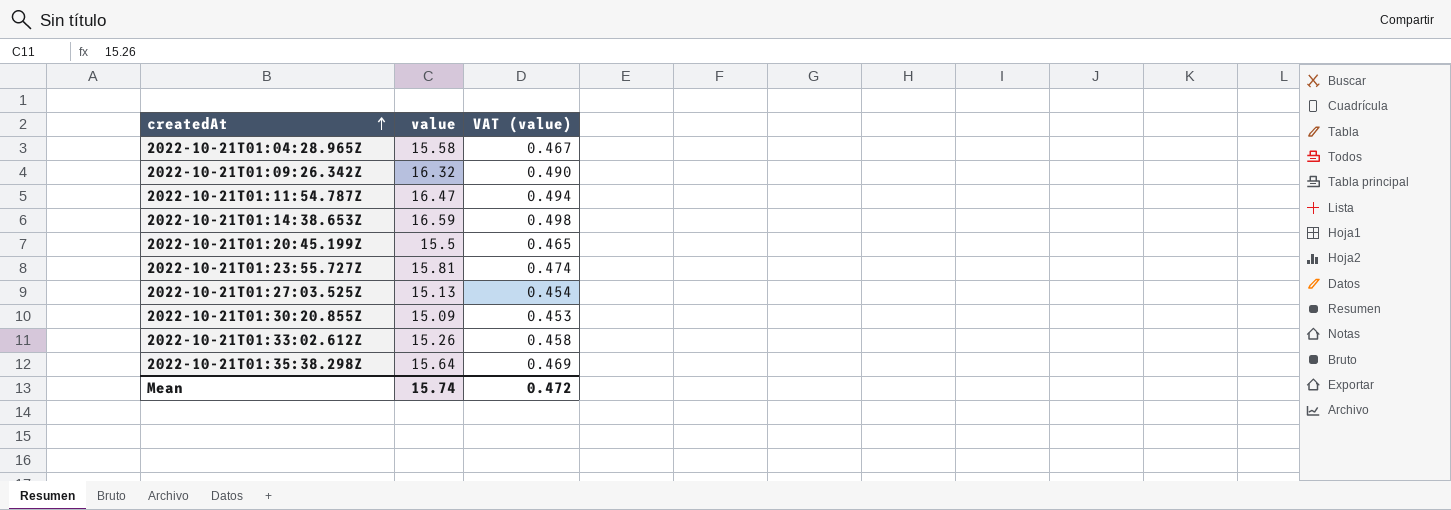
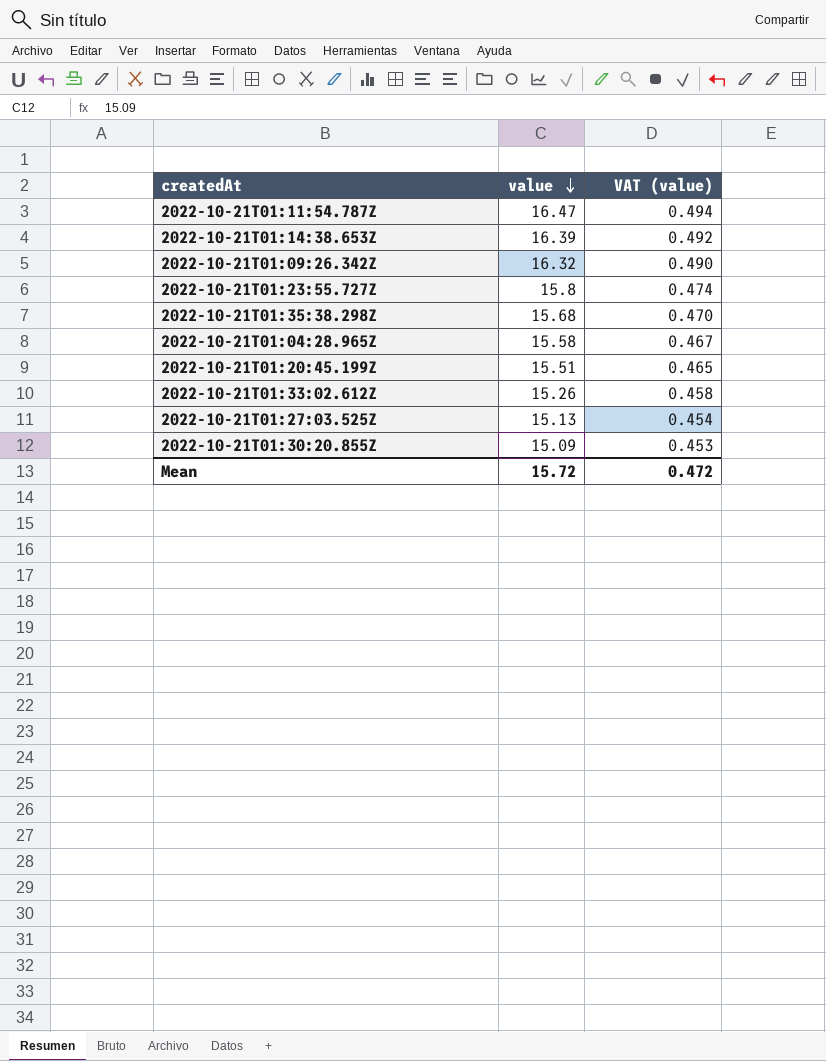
row order: createdAt ascending -> value descending
2022-10-21T01:14:38.653Z | value: 16.59 -> 16.39
2022-10-21T01:14:38.653Z | VAT (value): 0.498 -> 0.492
2022-10-21T01:23:55.727Z | value: 15.81 -> 15.8
2022-10-21T01:35:38.298Z | value: 15.64 -> 15.68
2022-10-21T01:35:38.298Z | VAT (value): 0.469 -> 0.470
2022-10-21T01:20:45.199Z | value: 15.5 -> 15.51
Mean | value: 15.74 -> 15.72

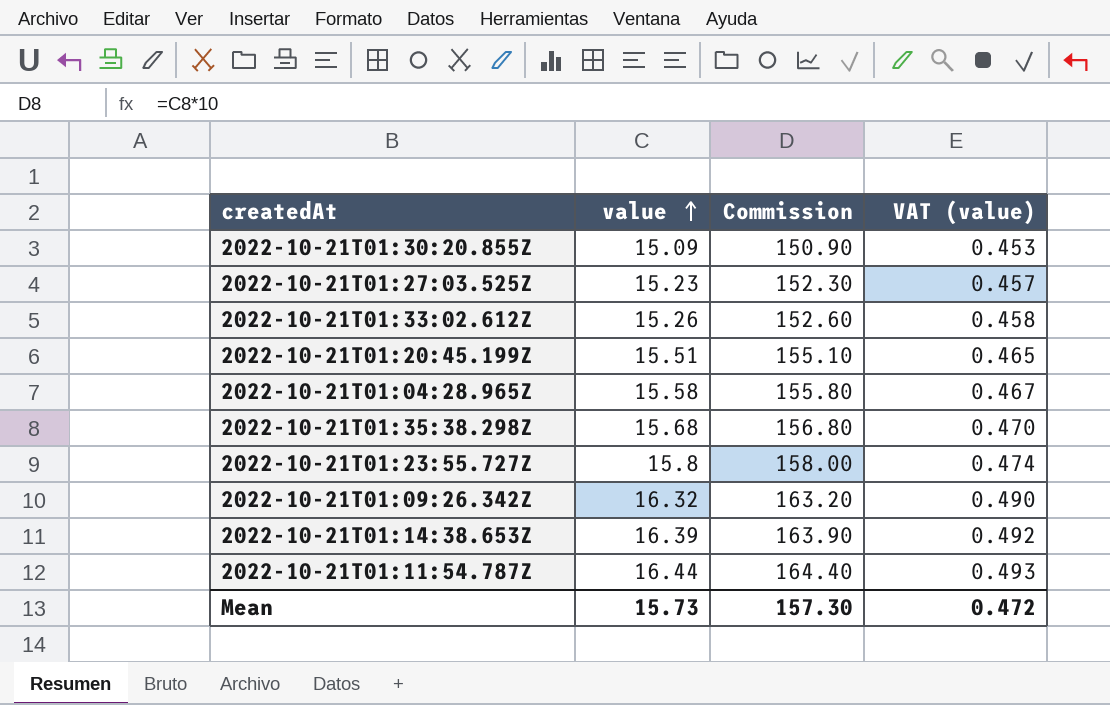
row order: value descending -> value ascending
column Commission | formula: none -> [value] * 10
2022-10-21T01:27:03.525Z | value: 15.13 -> 15.23
2022-10-21T01:27:03.525Z | VAT (value): 0.454 -> 0.457
2022-10-21T01:11:54.787Z | value: 16.47 -> 16.44
2022-10-21T01:11:54.787Z | VAT (value): 0.494 -> 0.493
Mean | value: 15.72 -> 15.73

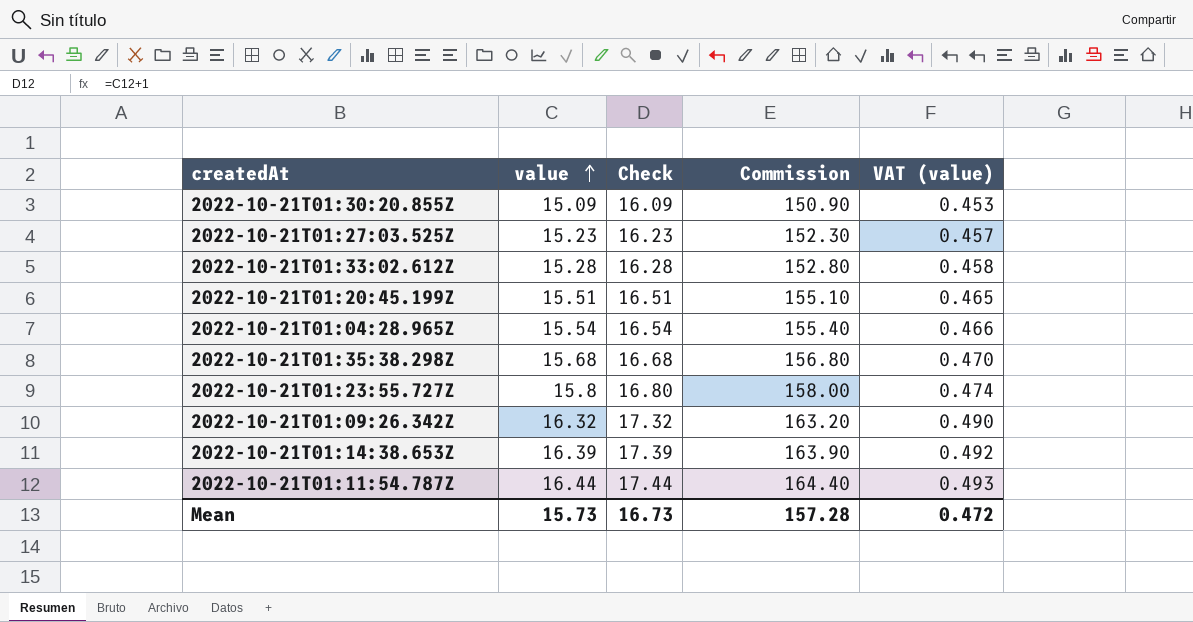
column Check | formula: none -> [value] + 1
2022-10-21T01:33:02.612Z | value: 15.26 -> 15.28
2022-10-21T01:33:02.612Z | Commission: 152.60 -> 152.80
2022-10-21T01:04:28.965Z | value: 15.58 -> 15.54
2022-10-21T01:04:28.965Z | Commission: 155.80 -> 155.40
2022-10-21T01:04:28.965Z | VAT (value): 0.467 -> 0.466
Mean | Commission: 157.30 -> 157.28

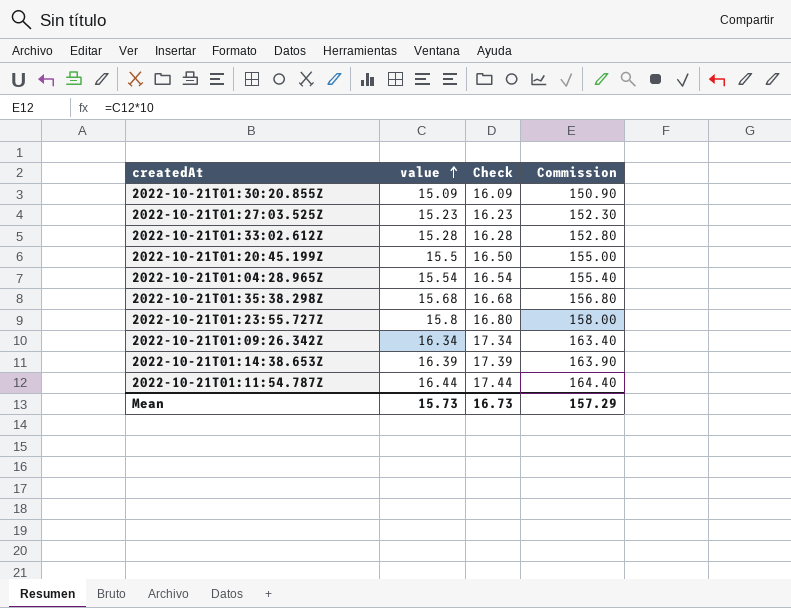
column VAT (value) | formula: [value] * 0.03 -> none
2022-10-21T01:20:45.199Z | value: 15.51 -> 15.5
2022-10-21T01:20:45.199Z | Check: 16.51 -> 16.50
2022-10-21T01:20:45.199Z | Commission: 155.10 -> 155.00
2022-10-21T01:09:26.342Z | value: 16.32 -> 16.34
2022-10-21T01:09:26.342Z | Check: 17.32 -> 17.34
2022-10-21T01:09:26.342Z | Commission: 163.20 -> 163.40
Mean | Commission: 157.28 -> 157.29

